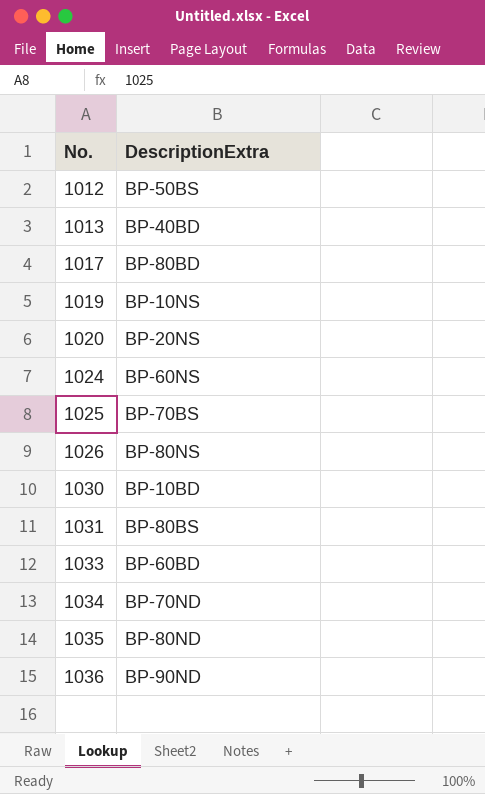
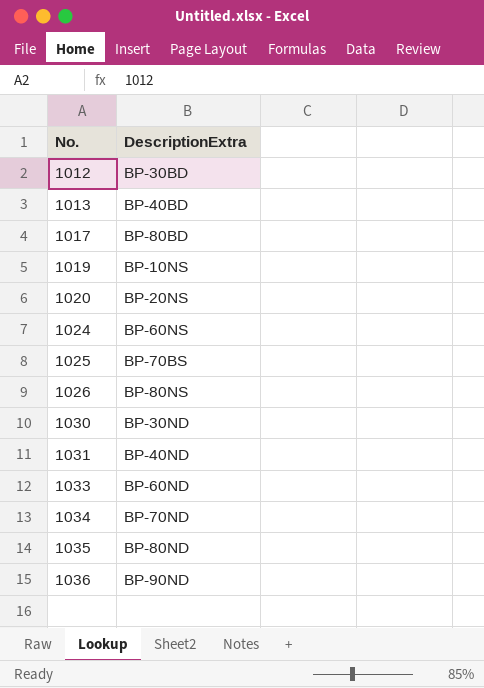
1012 | DescriptionExtra: BP-50BS -> BP-30BD
1030 | DescriptionExtra: BP-10BD -> BP-30ND
1031 | DescriptionExtra: BP-80BS -> BP-40ND
1033 | DescriptionExtra: BP-60BD -> BP-60ND

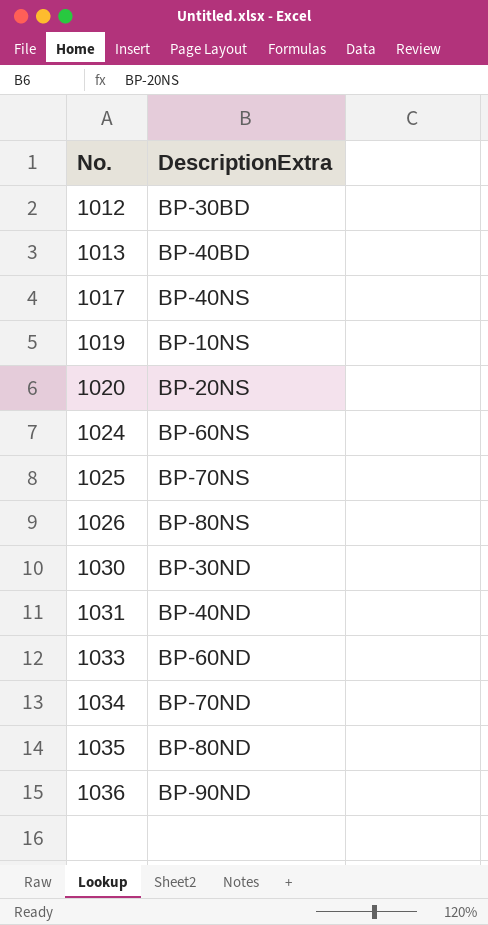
1017 | DescriptionExtra: BP-80BD -> BP-40NS
1025 | DescriptionExtra: BP-70BS -> BP-70NS

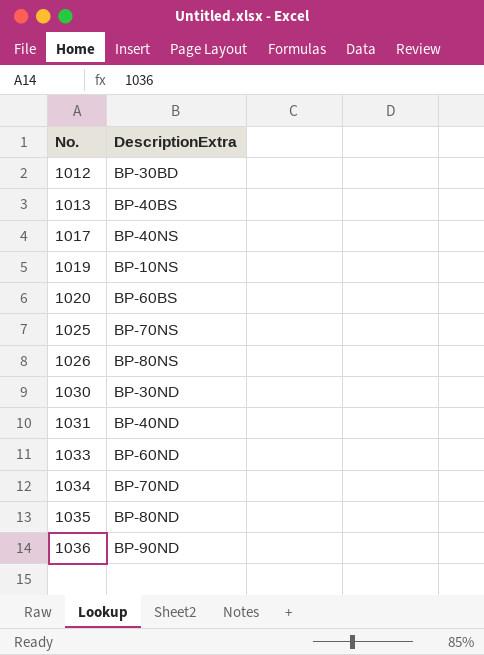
row 1024: BP-60NS -> none
1013 | DescriptionExtra: BP-40BD -> BP-40BS
1020 | DescriptionExtra: BP-20NS -> BP-60BS

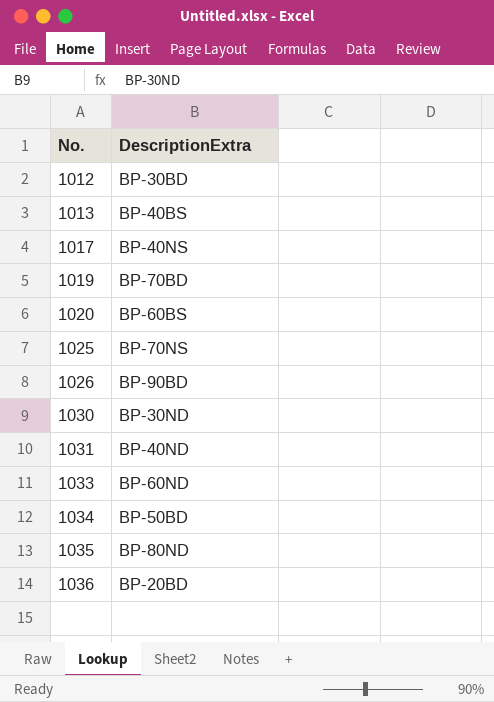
1019 | DescriptionExtra: BP-10NS -> BP-70BD
1026 | DescriptionExtra: BP-80NS -> BP-90BD
1034 | DescriptionExtra: BP-70ND -> BP-50BD
1036 | DescriptionExtra: BP-90ND -> BP-20BD

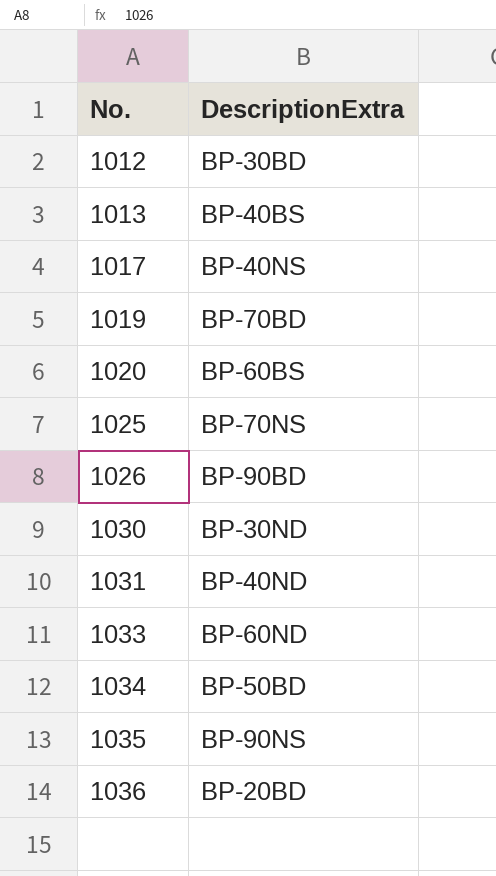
1035 | DescriptionExtra: BP-80ND -> BP-90NS

